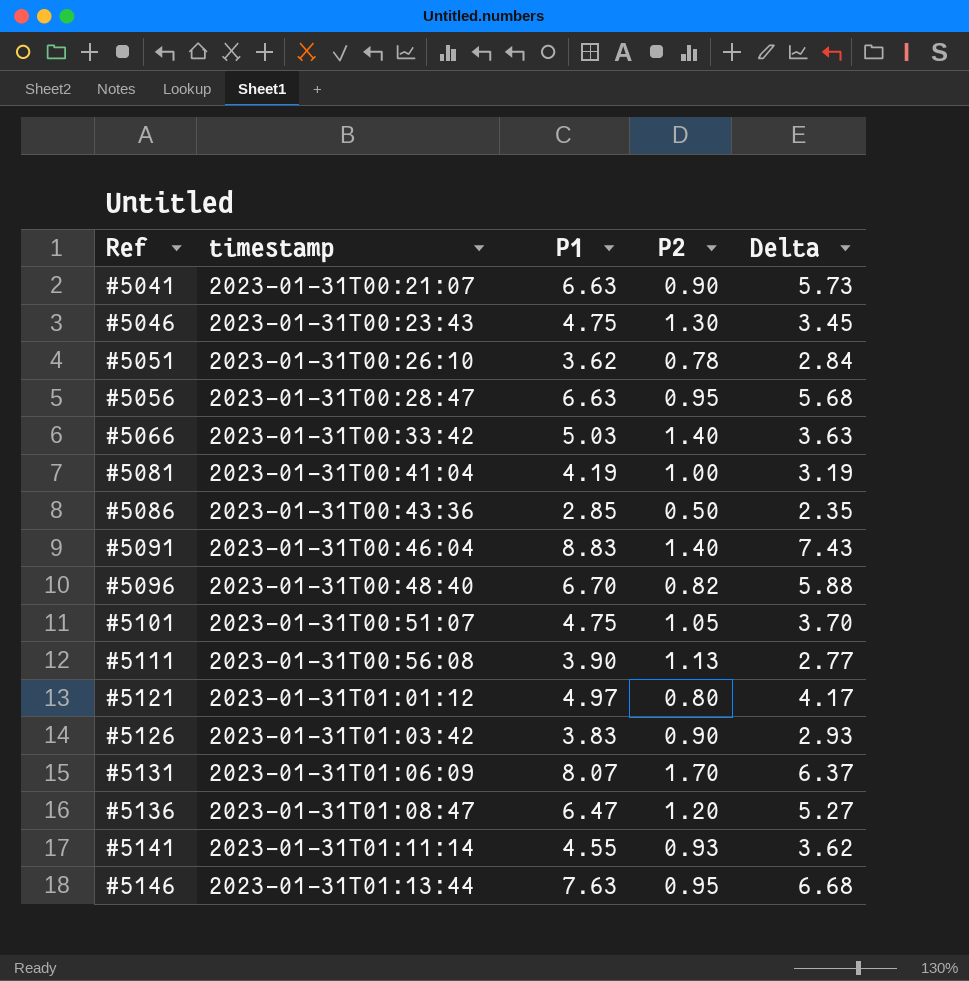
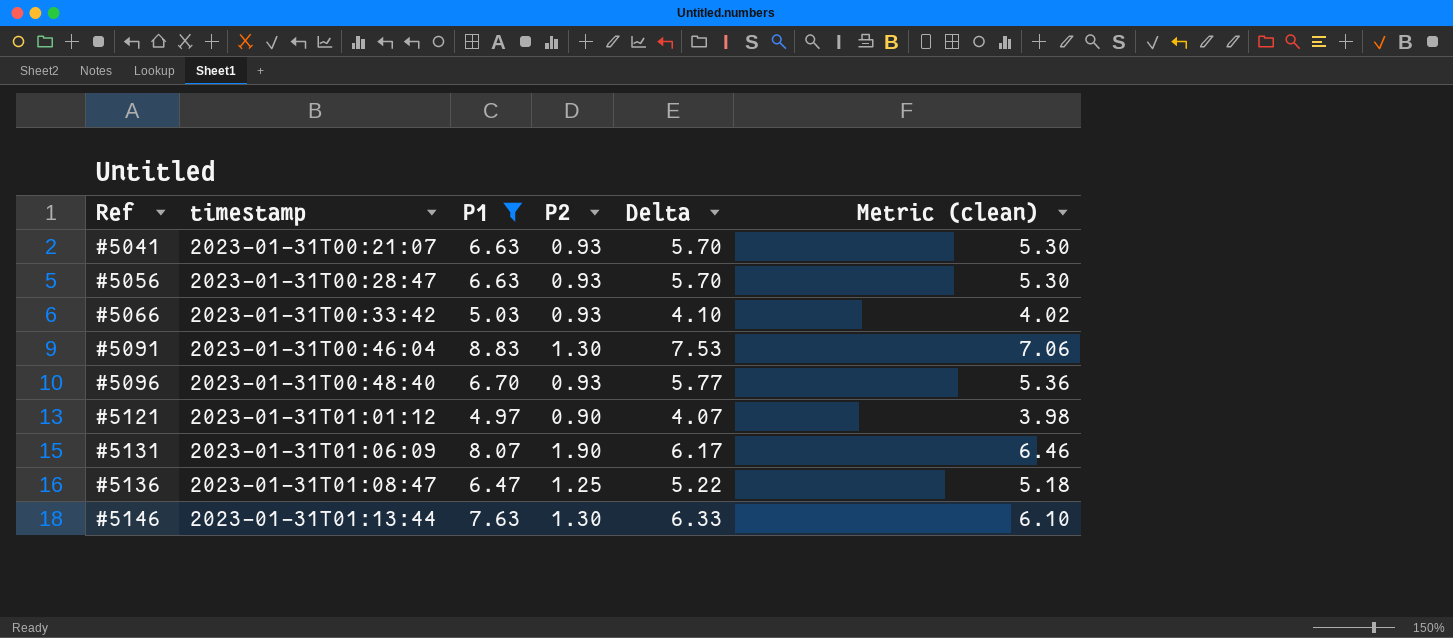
filter: none -> P1 >= 4.97
column Metric (clean) | formula: none -> [P1] * 0.8
#5041 | P2: 0.90 -> 0.93
#5041 | Delta: 5.73 -> 5.70
#5056 | P2: 0.95 -> 0.93
#5056 | Delta: 5.68 -> 5.70
#5066 | P2: 1.40 -> 0.93
#5066 | Delta: 3.63 -> 4.10
#5091 | P2: 1.40 -> 1.30
#5091 | Delta: 7.43 -> 7.53
#5096 | P2: 0.82 -> 0.93
#5096 | Delta: 5.88 -> 5.77
#5121 | P2: 0.80 -> 0.90
#5121 | Delta: 4.17 -> 4.07
#5131 | P2: 1.70 -> 1.90
#5131 | Delta: 6.37 -> 6.17
#5136 | P2: 1.20 -> 1.25
#5136 | Delta: 5.27 -> 5.22
#5146 | P2: 0.95 -> 1.30
#5146 | Delta: 6.68 -> 6.33

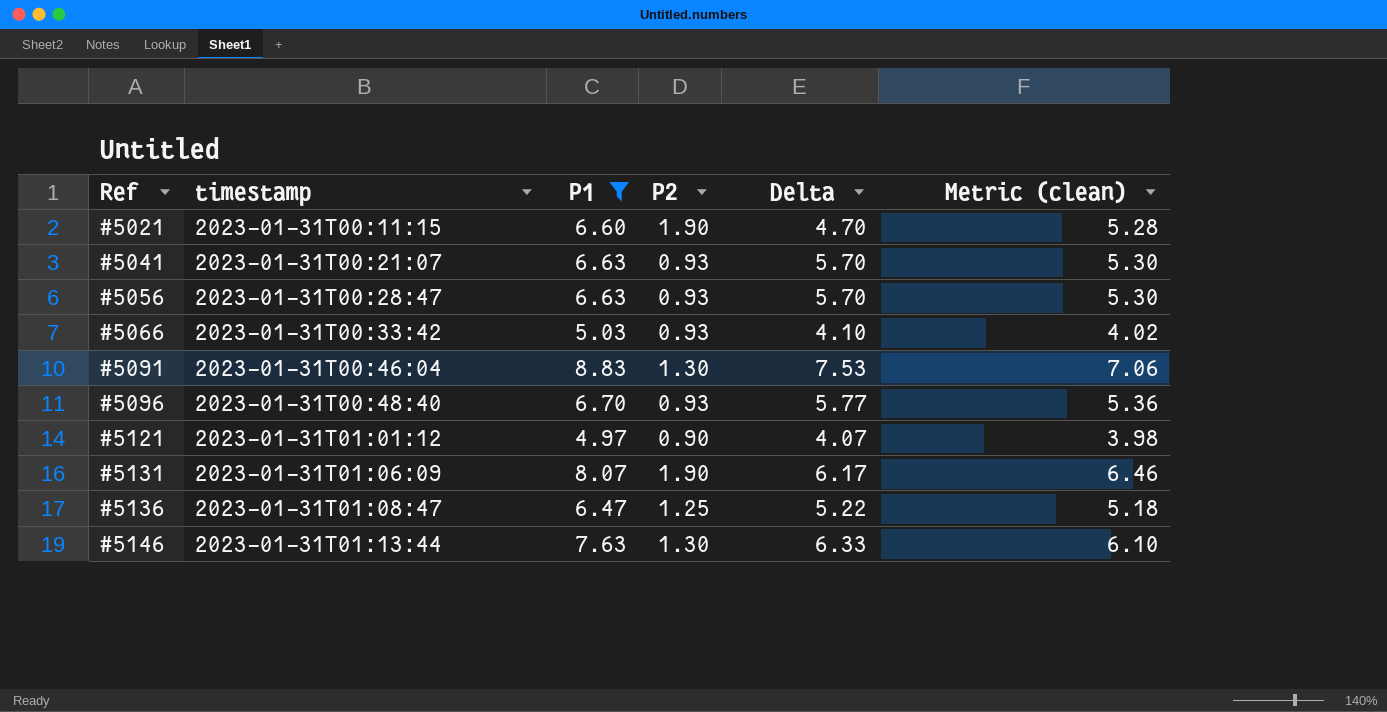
row #5021: none -> 2023-01-31T00:11:15 | 6.60 | 1.90 | 4.70 | 5.28

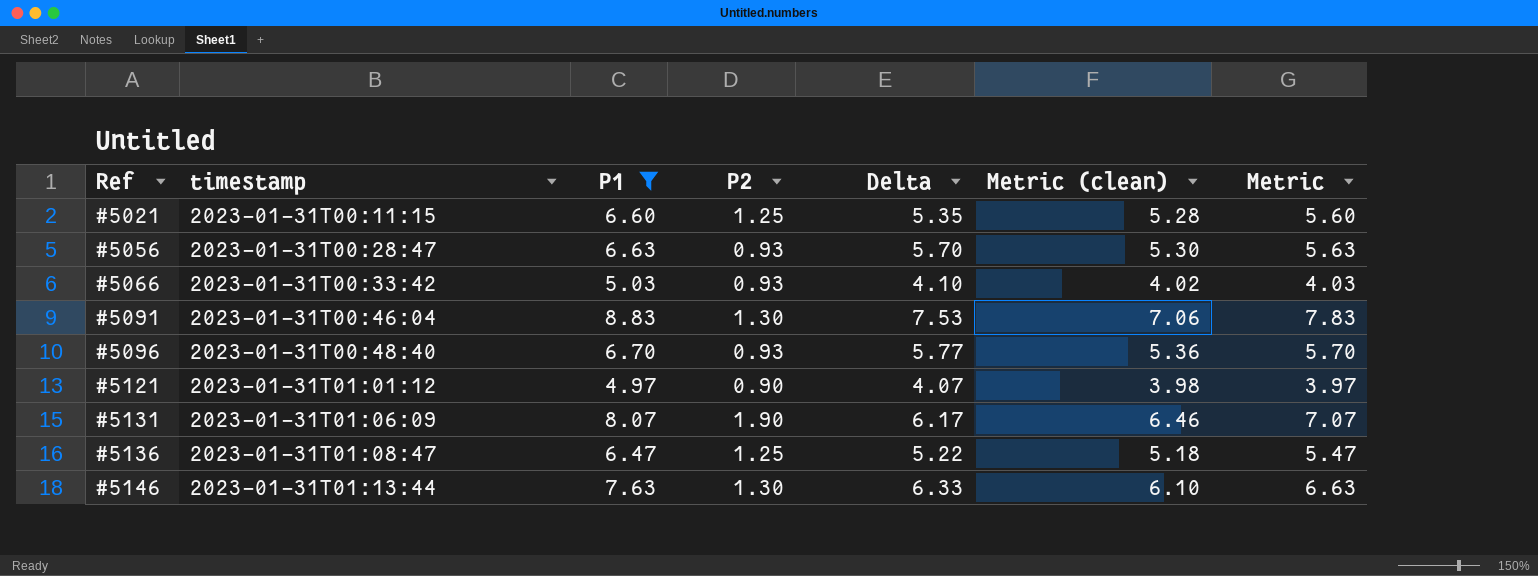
column Metric | formula: none -> [P1] - 1
row #5041: 2023-01-31T00:21:07 | 6.63 | 0.93 | 5.70 | 5.30 -> none
#5021 | P2: 1.90 -> 1.25
#5021 | Delta: 4.70 -> 5.35

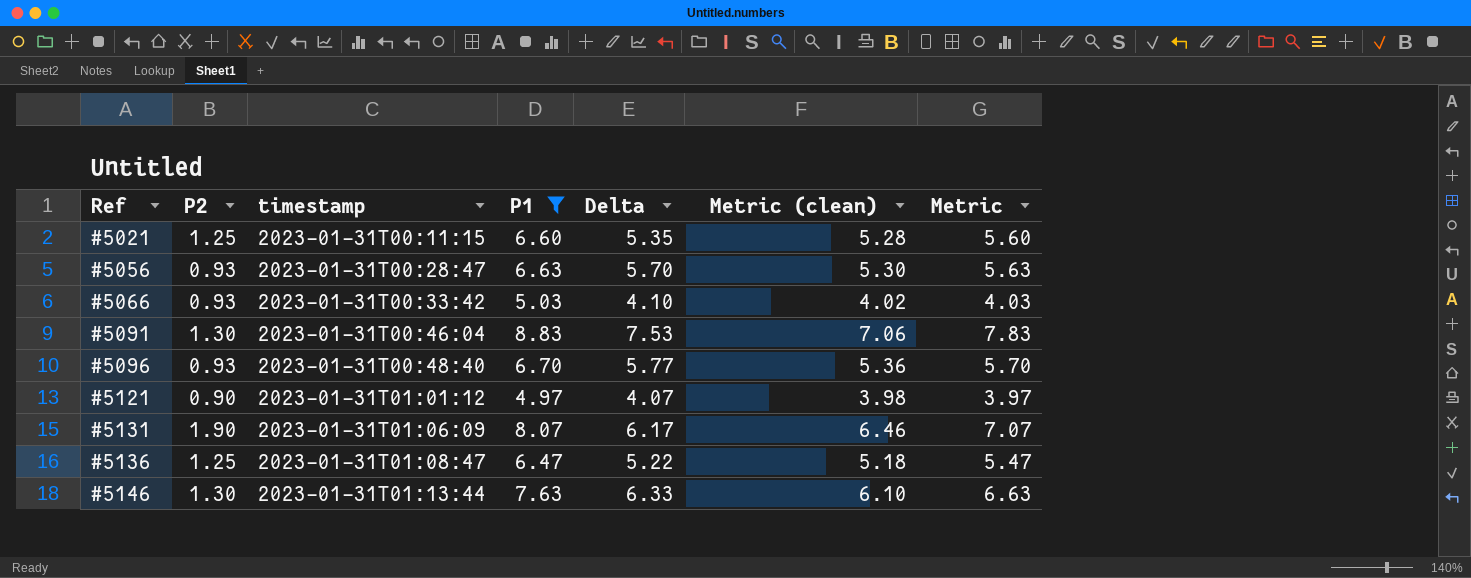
column P2 | position: 4 -> 2

